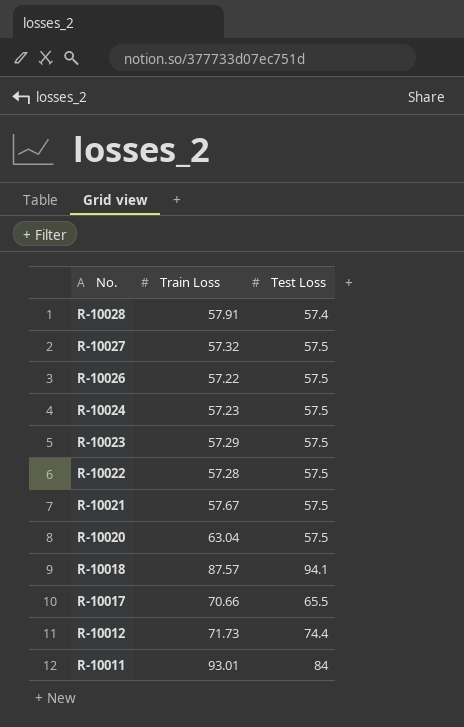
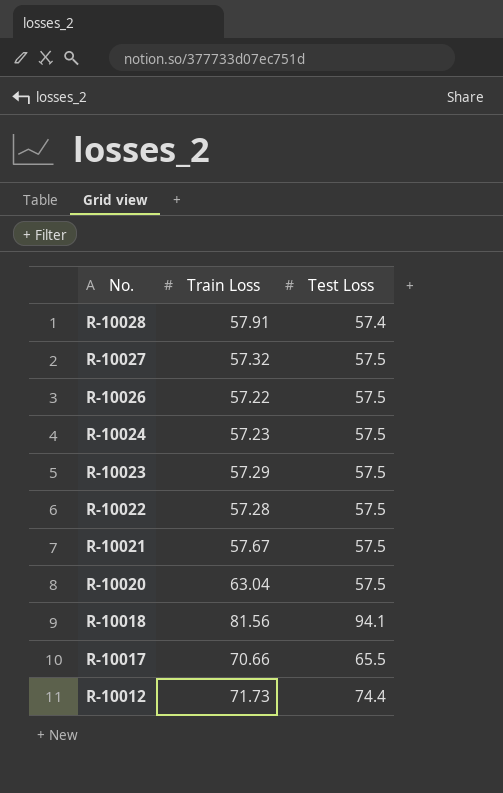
row R-10011: 93.01 | 84 -> none
R-10018 | Train Loss: 87.57 -> 81.56

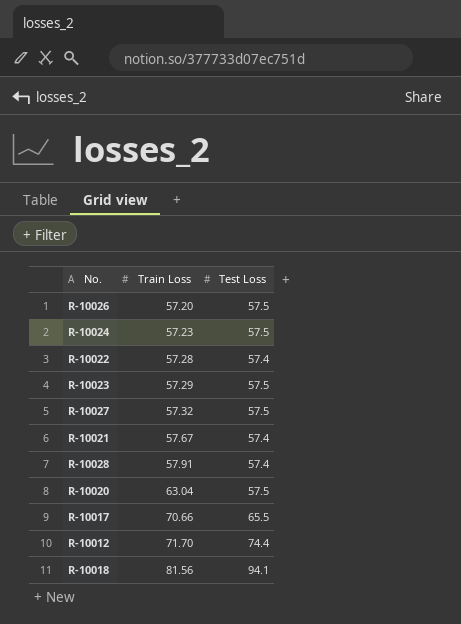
row order: No. descending -> Train Loss ascending
R-10026 | Train Loss: 57.22 -> 57.20
R-10022 | Test Loss: 57.5 -> 57.4
R-10021 | Test Loss: 57.5 -> 57.4
R-10012 | Train Loss: 71.73 -> 71.70

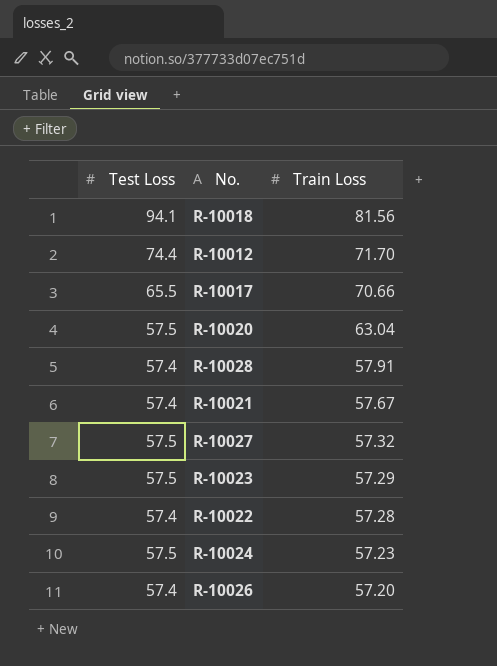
row order: Train Loss ascending -> Train Loss descending
column Test Loss | position: 3 -> 1
R-10026 | Test Loss: 57.5 -> 57.4

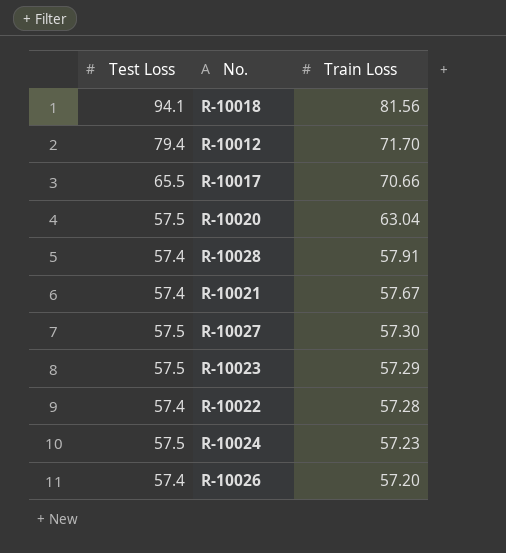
R-10012 | Test Loss: 74.4 -> 79.4
R-10027 | Train Loss: 57.32 -> 57.30

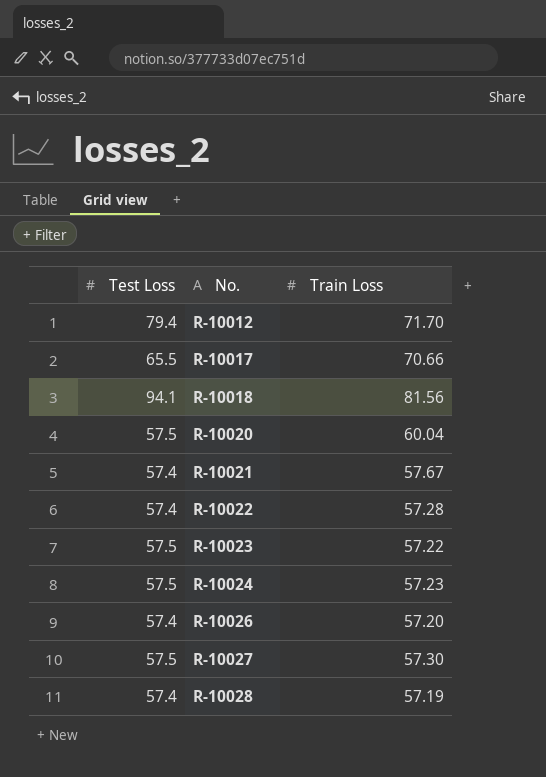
row order: Train Loss descending -> No. ascending
R-10020 | Train Loss: 63.04 -> 60.04
R-10023 | Train Loss: 57.29 -> 57.22
R-10028 | Train Loss: 57.91 -> 57.19

